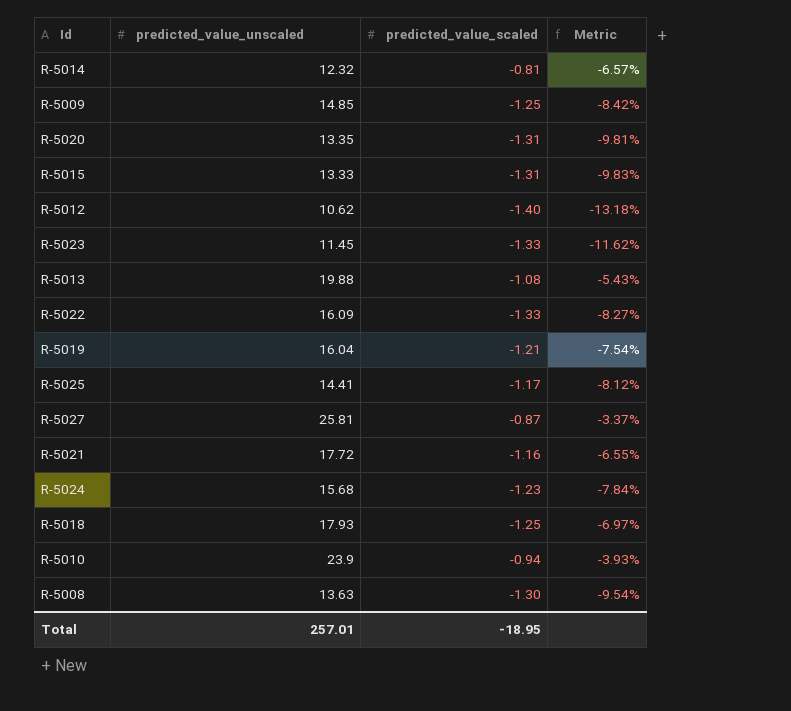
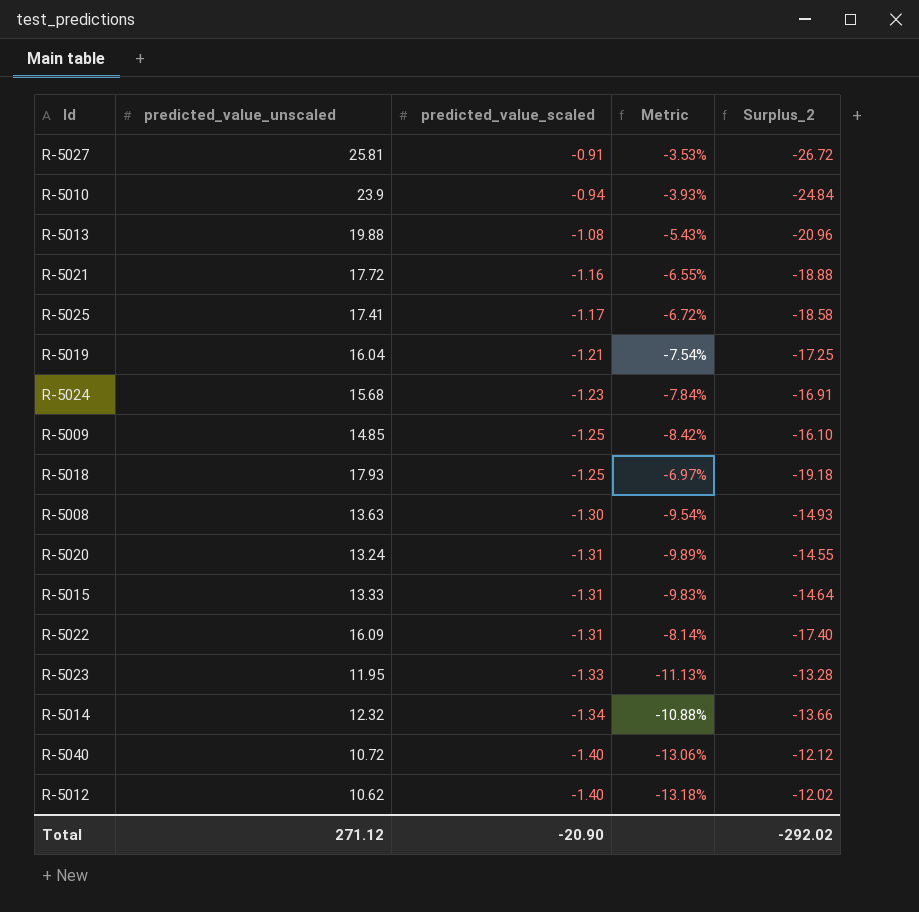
row order: none -> predicted_value_scaled descending
column Surplus_2 | formula: none -> [predicted_value_scaled] - [predicted_value_unscaled]
R-5027 | predicted_value_scaled: -0.87 -> -0.91
R-5027 | Metric: -3.37% -> -3.53%
R-5025 | predicted_value_unscaled: 14.41 -> 17.41
R-5025 | Metric: -8.12% -> -6.72%
R-5020 | predicted_value_unscaled: 13.35 -> 13.24
R-5020 | Metric: -9.81% -> -9.89%
R-5022 | predicted_value_scaled: -1.33 -> -1.31
R-5022 | Metric: -8.27% -> -8.14%
R-5023 | predicted_value_unscaled: 11.45 -> 11.95
R-5023 | Metric: -11.62% -> -11.13%
R-5014 | predicted_value_scaled: -0.81 -> -1.34
R-5014 | Metric: -6.57% -> -10.88%
row R-5040: none -> 10.72 | -1.40 | -13.06% | -12.12
Total | predicted_value_unscaled: 257.01 -> 271.12
Total | predicted_value_scaled: -18.95 -> -20.90

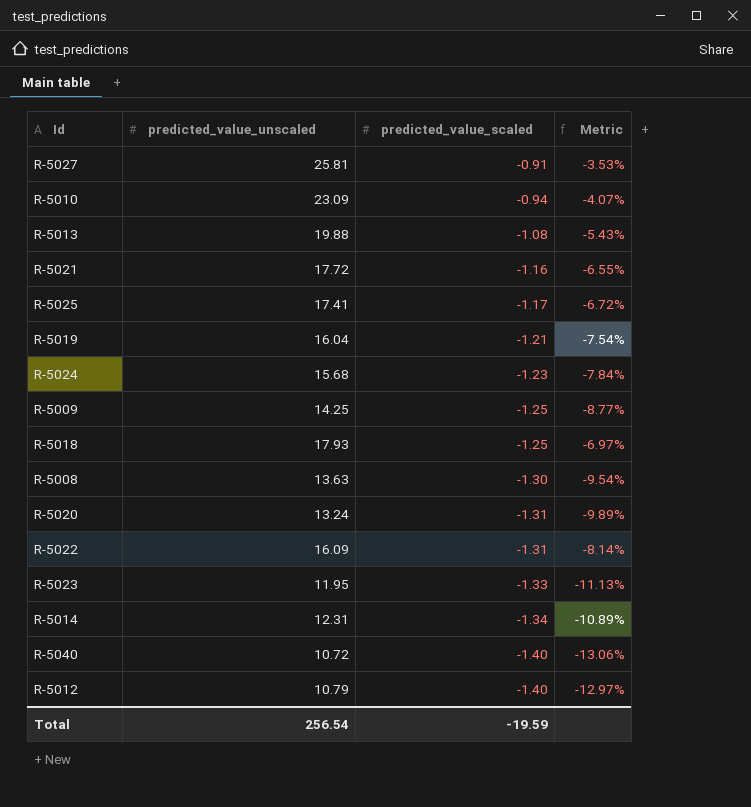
column Surplus_2 | formula: [predicted_value_scaled] - [predicted_value_unscaled] -> none
row R-5015: 13.33 | -1.31 | -9.83% | -14.64 -> none
R-5010 | predicted_value_unscaled: 23.9 -> 23.09
R-5010 | Metric: -3.93% -> -4.07%
R-5009 | predicted_value_unscaled: 14.85 -> 14.25
R-5009 | Metric: -8.42% -> -8.77%
R-5014 | predicted_value_unscaled: 12.32 -> 12.31
R-5014 | Metric: -10.88% -> -10.89%
R-5012 | predicted_value_unscaled: 10.62 -> 10.79
R-5012 | Metric: -13.18% -> -12.97%
Total | predicted_value_unscaled: 271.12 -> 256.54
Total | predicted_value_scaled: -20.90 -> -19.59

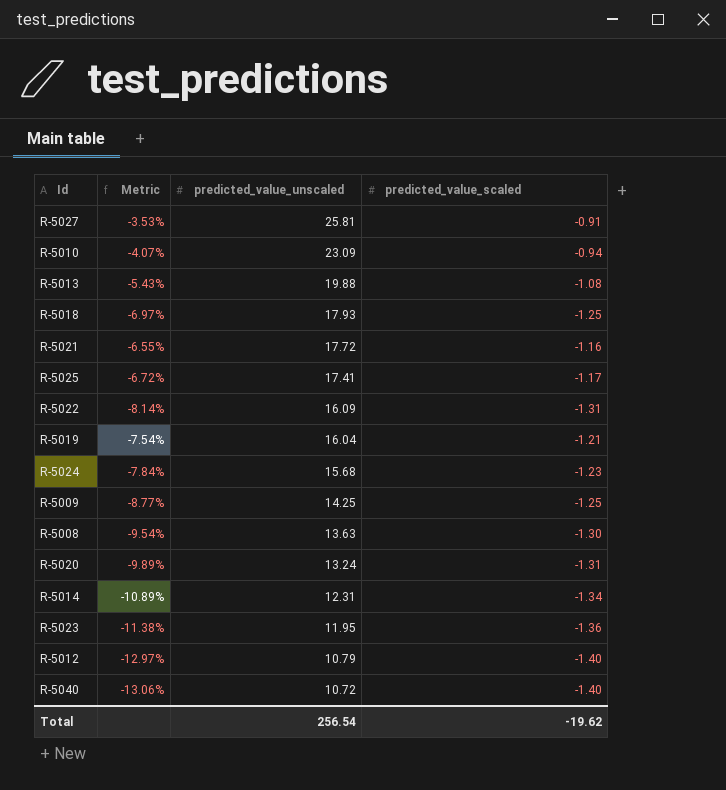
row order: predicted_value_scaled descending -> predicted_value_unscaled descending
column Metric | position: 4 -> 2
R-5023 | Metric: -11.13% -> -11.38%
R-5023 | predicted_value_scaled: -1.33 -> -1.36
Total | predicted_value_scaled: -19.59 -> -19.62

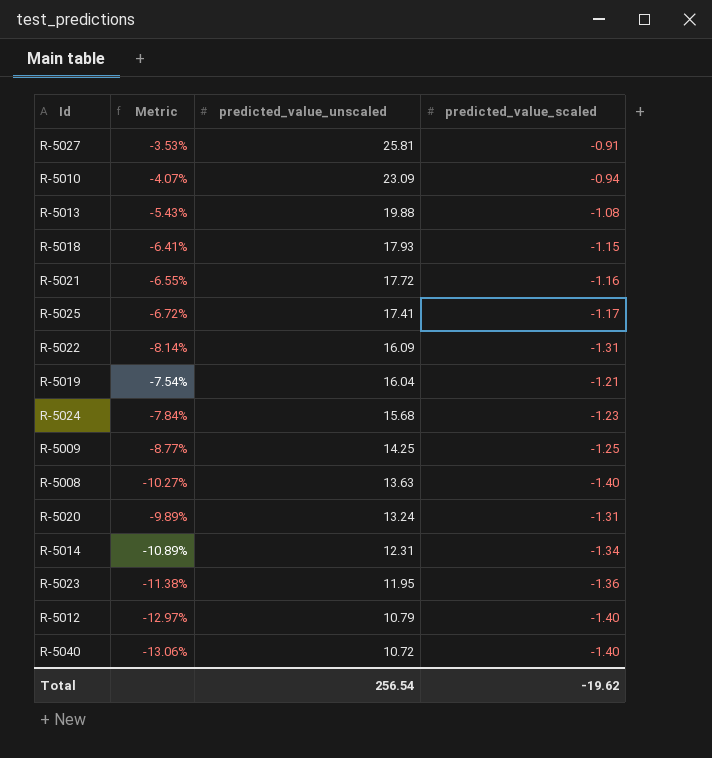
R-5018 | Metric: -6.97% -> -6.41%
R-5018 | predicted_value_scaled: -1.25 -> -1.15
R-5008 | Metric: -9.54% -> -10.27%
R-5008 | predicted_value_scaled: -1.30 -> -1.40

